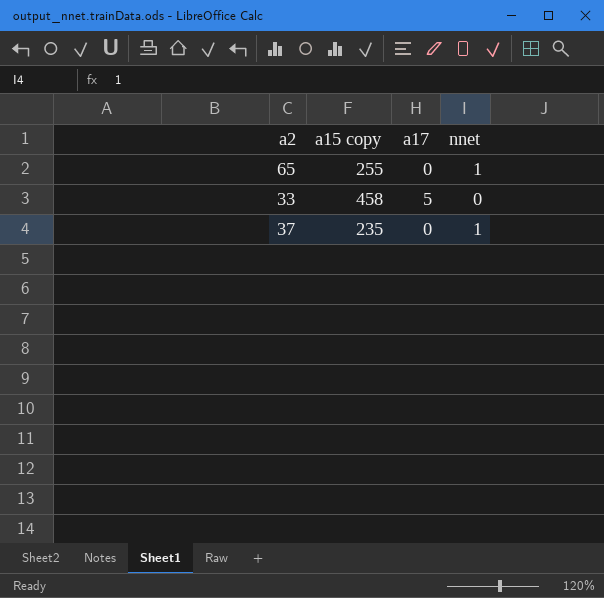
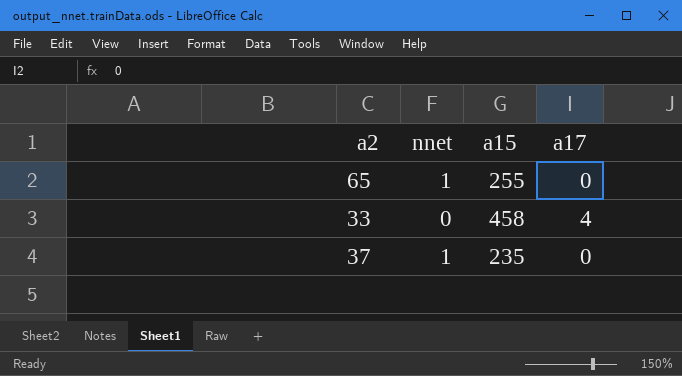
column nnet | position: 4 -> 2
column name: a15 copy -> a15
33 | a17: 5 -> 4

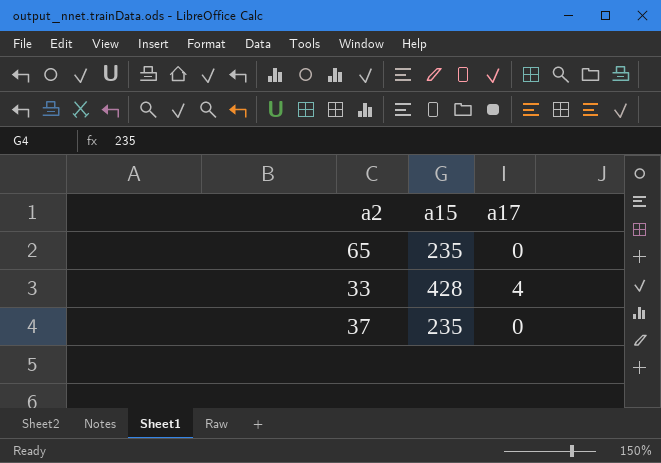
column nnet | position: 2 -> none
65 | a15: 255 -> 235
33 | a15: 458 -> 428

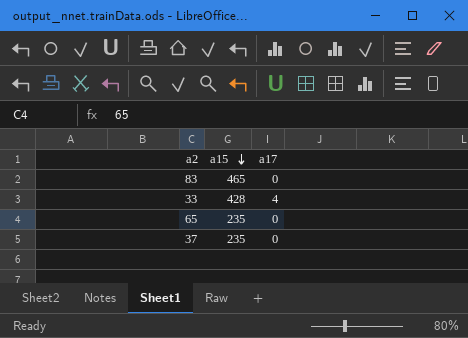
row order: none -> a15 descending
row 83: none -> 465 | 0

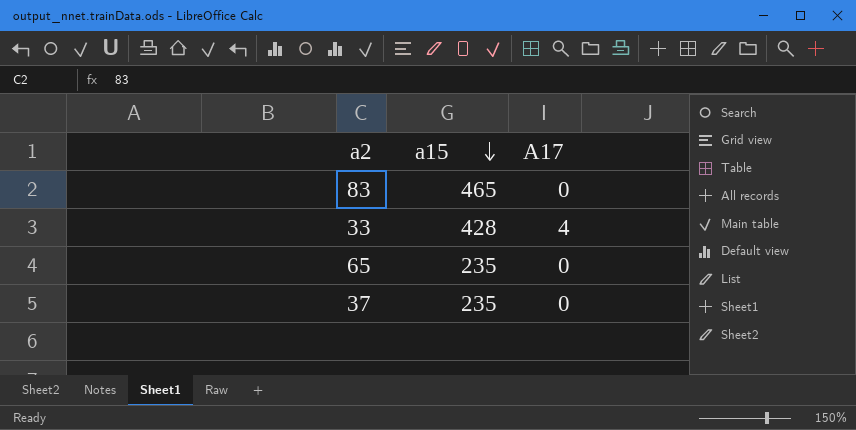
column name: a17 -> A17

